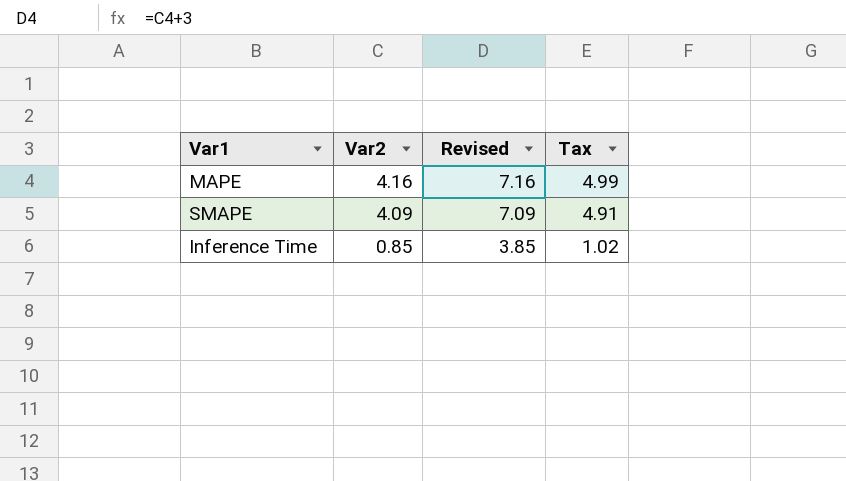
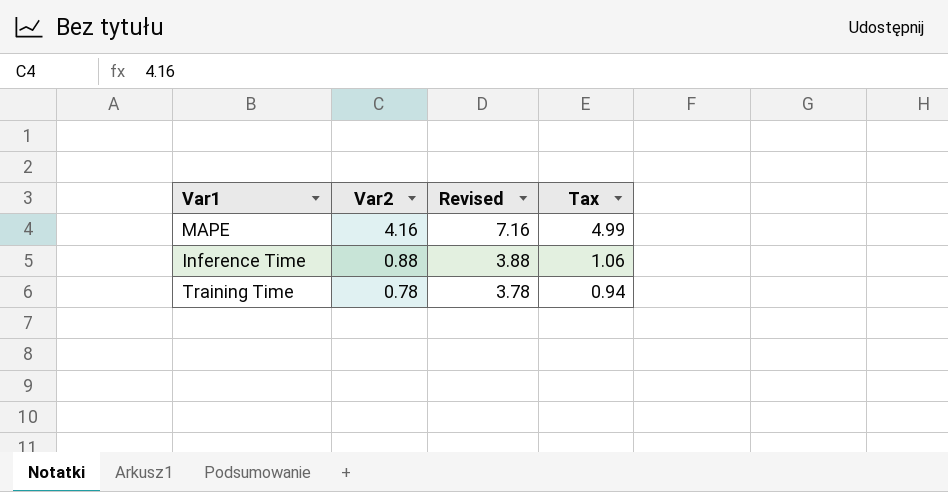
row SMAPE: 4.09 | 7.09 | 4.91 -> none
Inference Time | Var2: 0.85 -> 0.88
Inference Time | Revised: 3.85 -> 3.88
Inference Time | Tax: 1.02 -> 1.06
row Training Time: none -> 0.78 | 3.78 | 0.94

